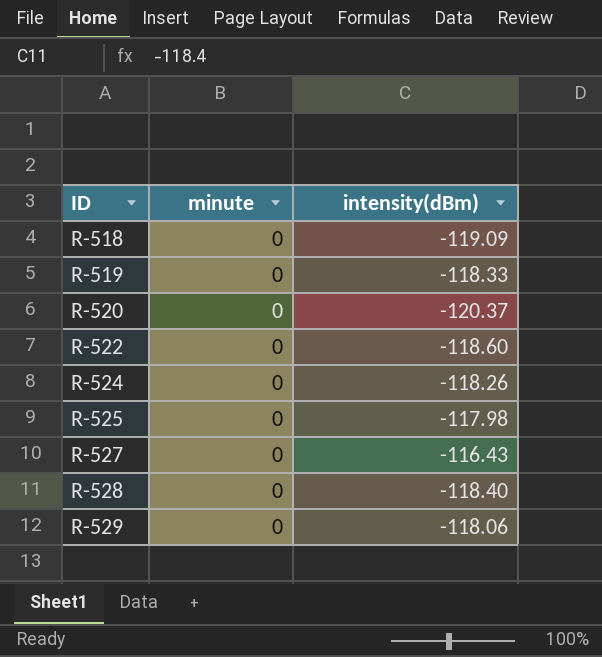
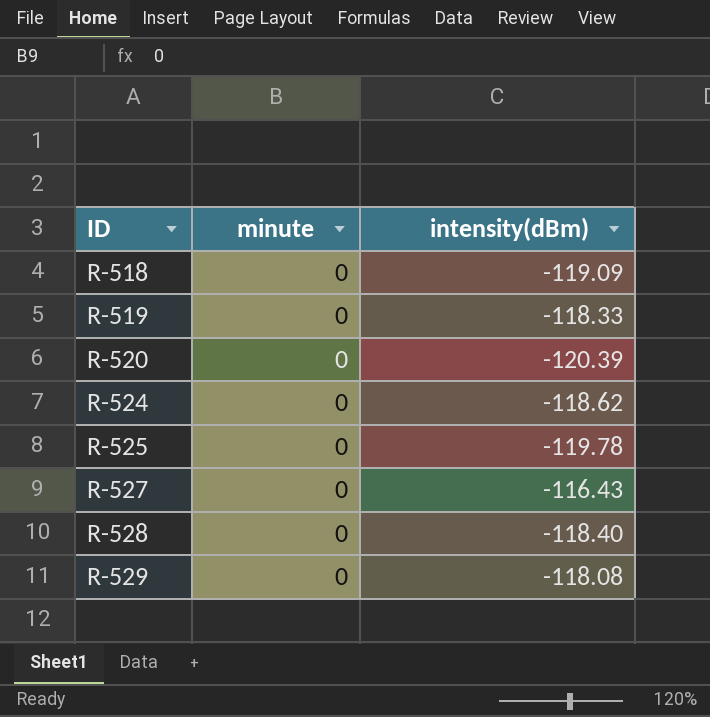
row R-522: 0 | -118.60 -> none
R-520 | intensity(dBm): -120.37 -> -120.39
R-524 | intensity(dBm): -118.26 -> -118.62
R-525 | intensity(dBm): -117.98 -> -119.78
R-529 | intensity(dBm): -118.06 -> -118.08

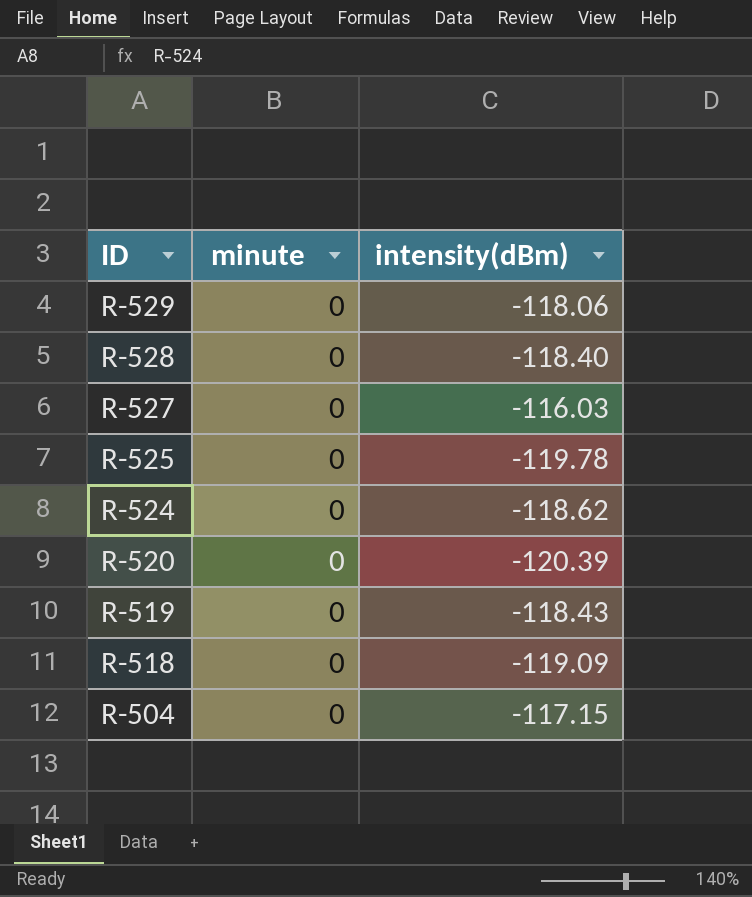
row order: ID ascending -> ID descending
R-529 | intensity(dBm): -118.08 -> -118.06
R-527 | intensity(dBm): -116.43 -> -116.03
R-519 | intensity(dBm): -118.33 -> -118.43
row R-504: none -> 0 | -117.15

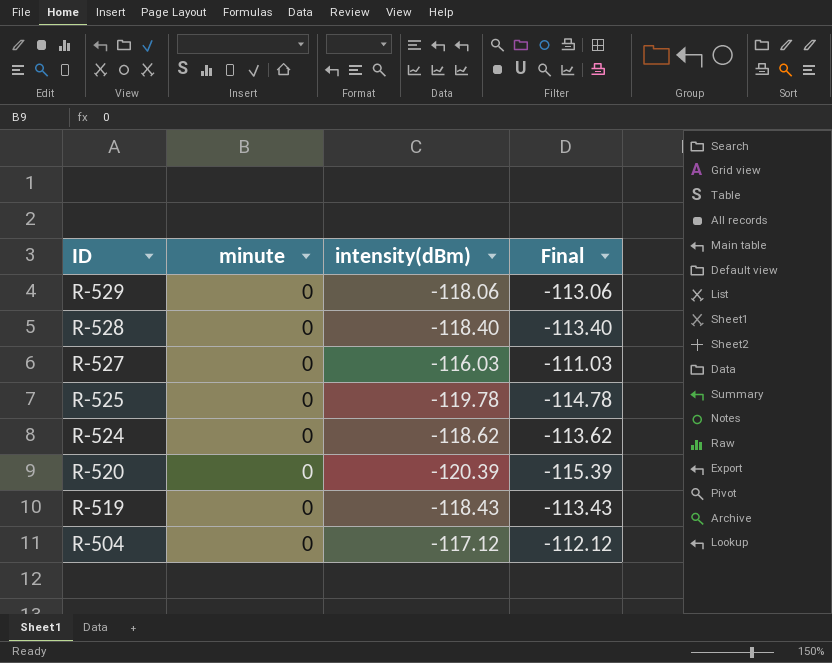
column Final | formula: none -> [intensity(dBm)] + 5
row R-518: 0 | -119.09 -> none
R-504 | intensity(dBm): -117.15 -> -117.12

